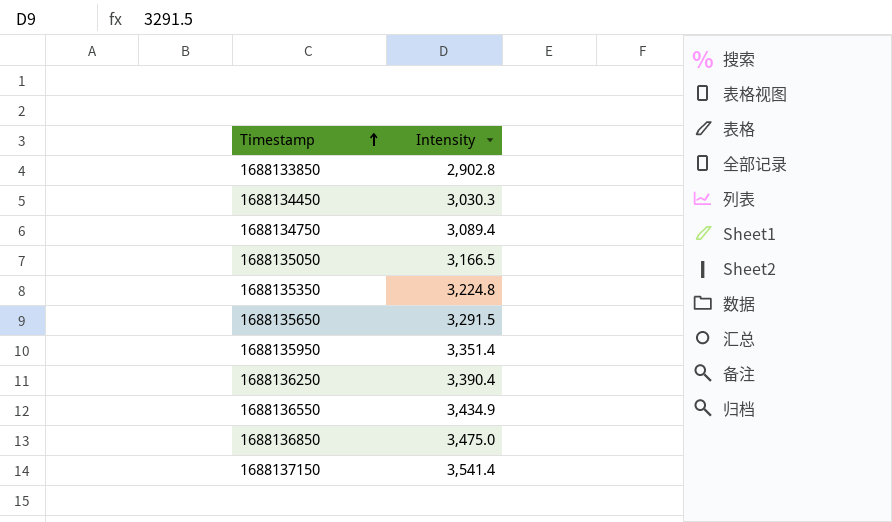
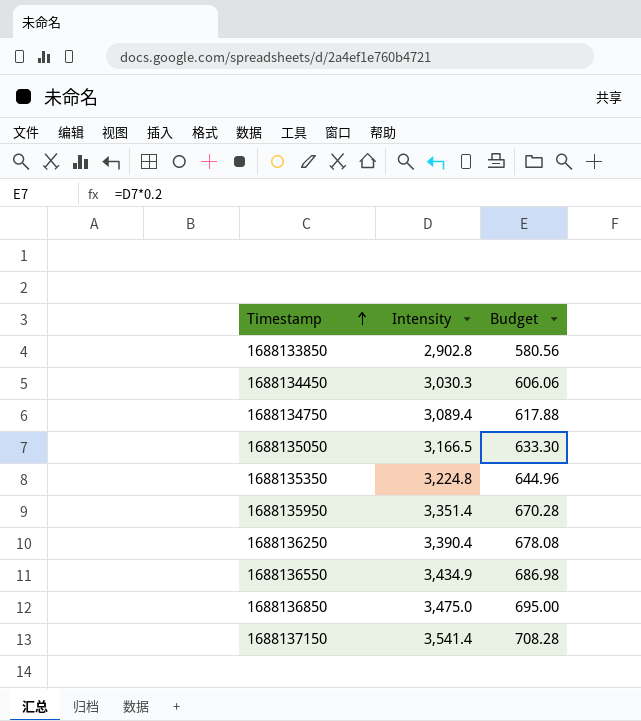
column Budget | formula: none -> [Intensity] * 0.2
row 1688135650: 3,291.5 -> none

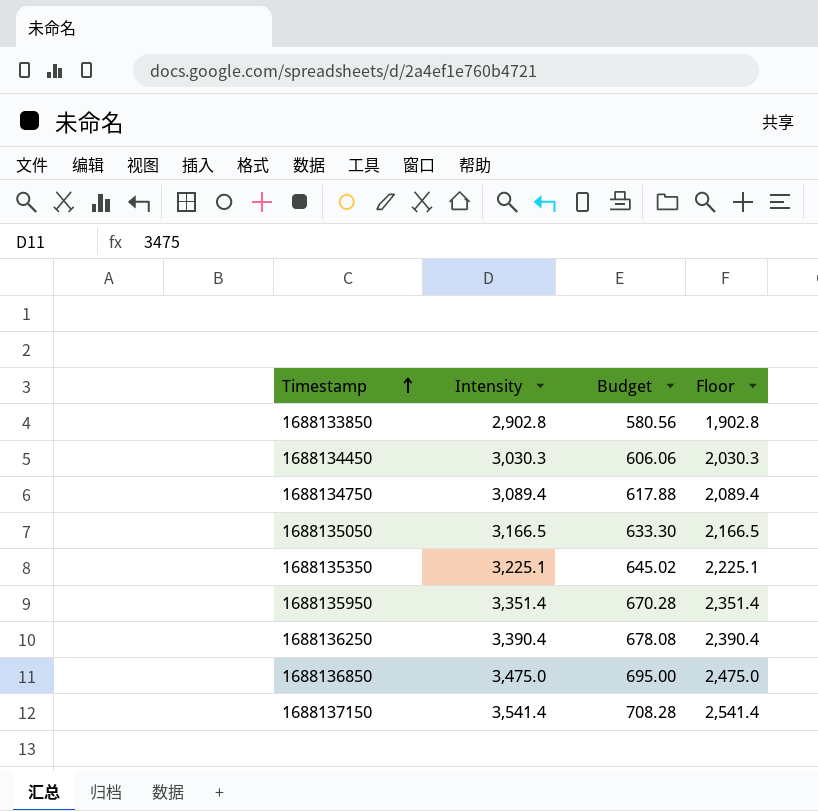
column Floor | formula: none -> [Intensity] - 1000
row 1688136550: 3,434.9 | 686.98 -> none
1688135350 | Intensity: 3,224.8 -> 3,225.1
1688135350 | Budget: 644.96 -> 645.02

